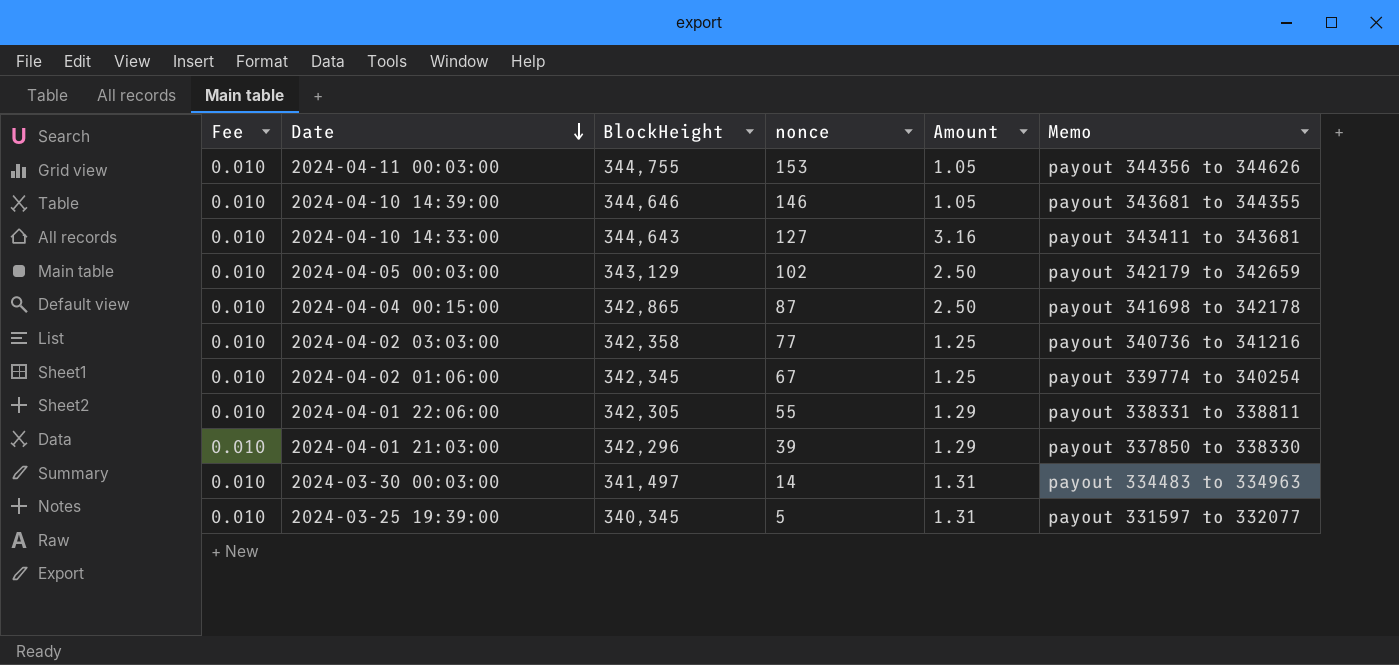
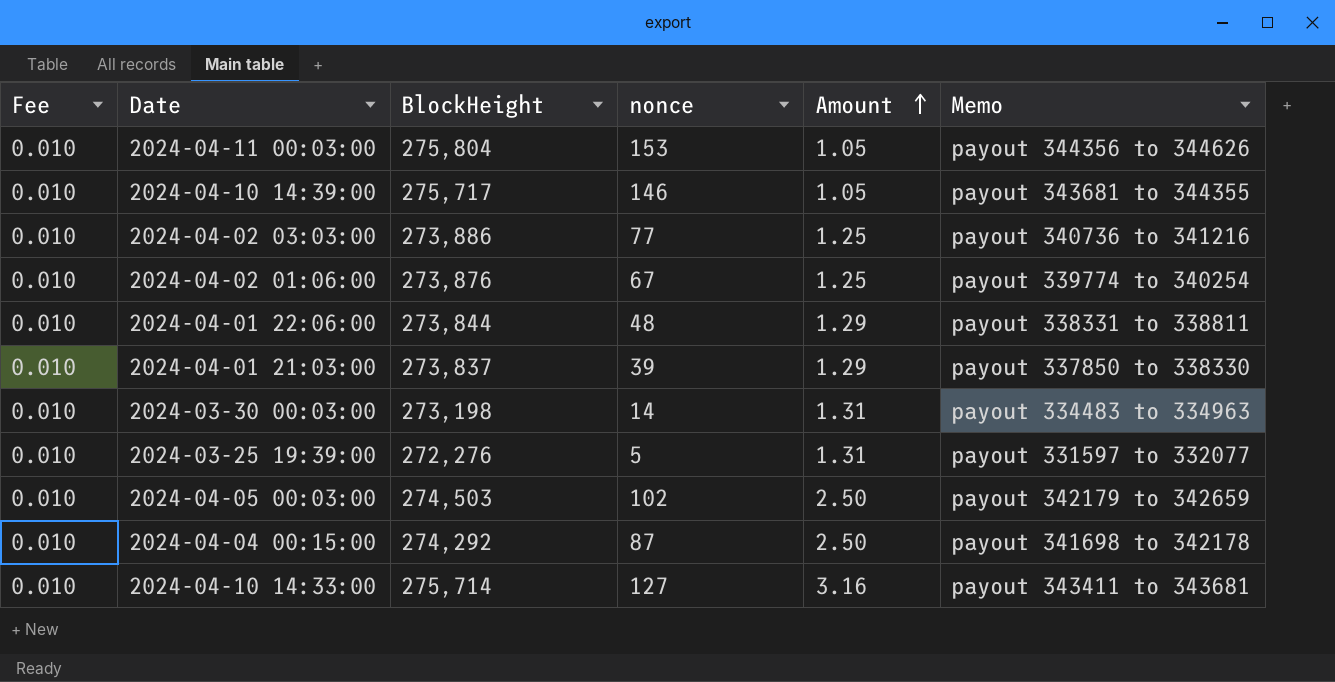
row order: Date descending -> Amount ascending
2024-04-11 00:03:00 | BlockHeight: 344,755 -> 275,804
2024-04-10 14:39:00 | BlockHeight: 344,646 -> 275,717
2024-04-02 03:03:00 | BlockHeight: 342,358 -> 273,886
2024-04-02 01:06:00 | BlockHeight: 342,345 -> 273,876
2024-04-01 22:06:00 | BlockHeight: 342,305 -> 273,844
2024-04-01 22:06:00 | nonce: 55 -> 48
2024-04-01 21:03:00 | BlockHeight: 342,296 -> 273,837
2024-03-30 00:03:00 | BlockHeight: 341,497 -> 273,198
2024-03-25 19:39:00 | BlockHeight: 340,345 -> 272,276
2024-04-05 00:03:00 | BlockHeight: 343,129 -> 274,503
2024-04-04 00:15:00 | BlockHeight: 342,865 -> 274,292
2024-04-10 14:33:00 | BlockHeight: 344,643 -> 275,714

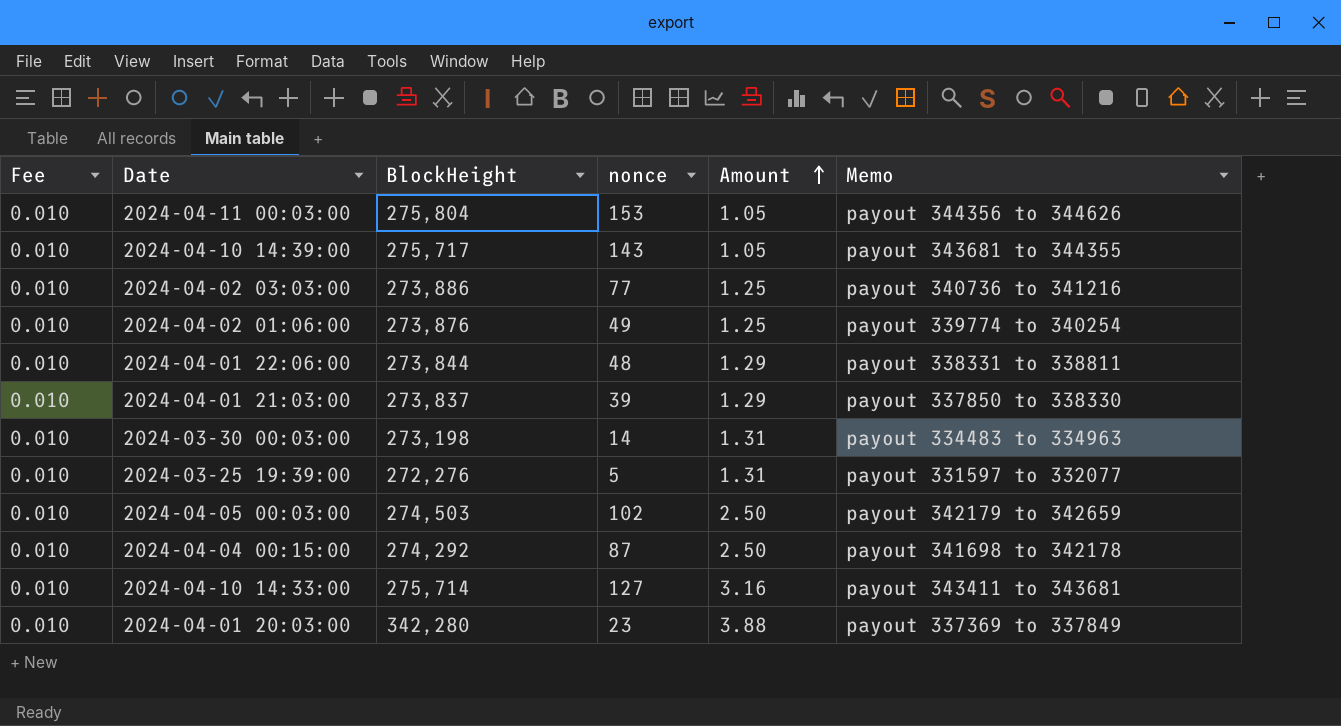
2024-04-10 14:39:00 | nonce: 146 -> 143
2024-04-02 01:06:00 | nonce: 67 -> 49
row 2024-04-01 20:03:00: none -> 0.010 | 342,280 | 23 | 3.88 | payout 337369 to 337849

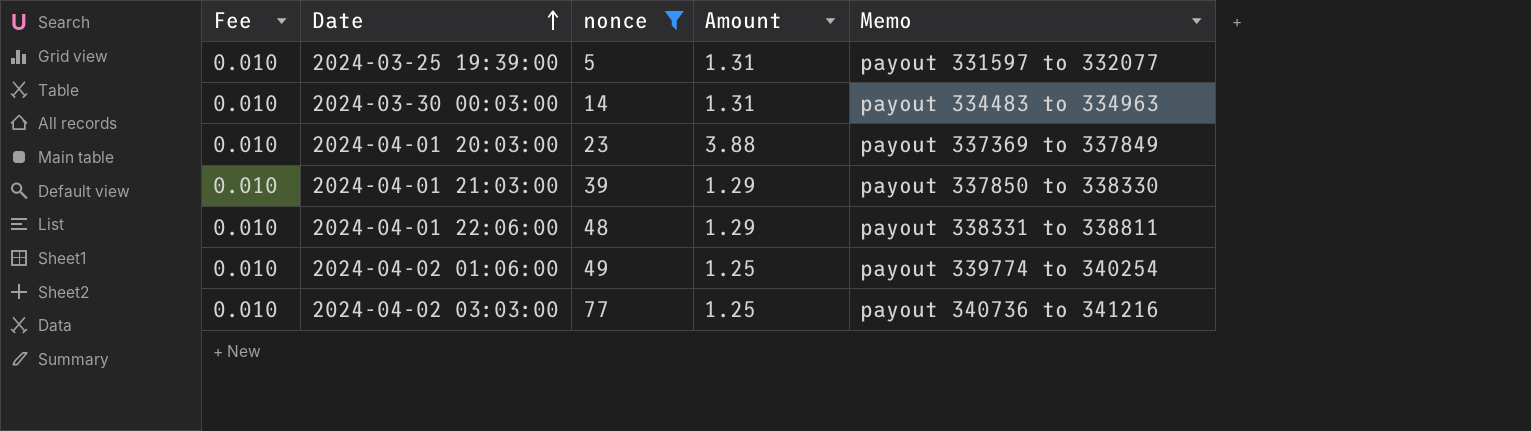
filter: none -> nonce <= 77
row order: Amount ascending -> Date ascending
column BlockHeight | position: 3 -> none

